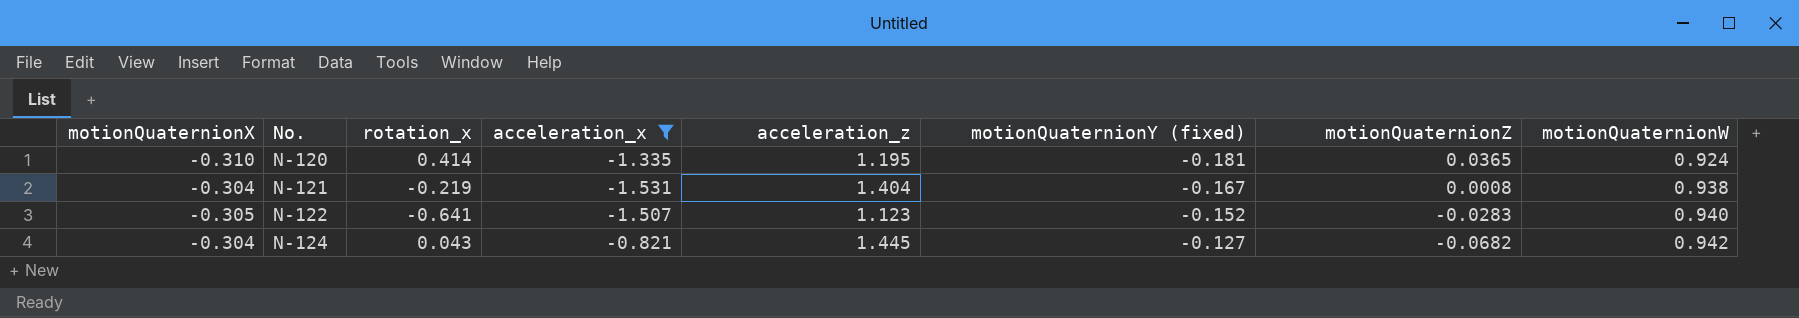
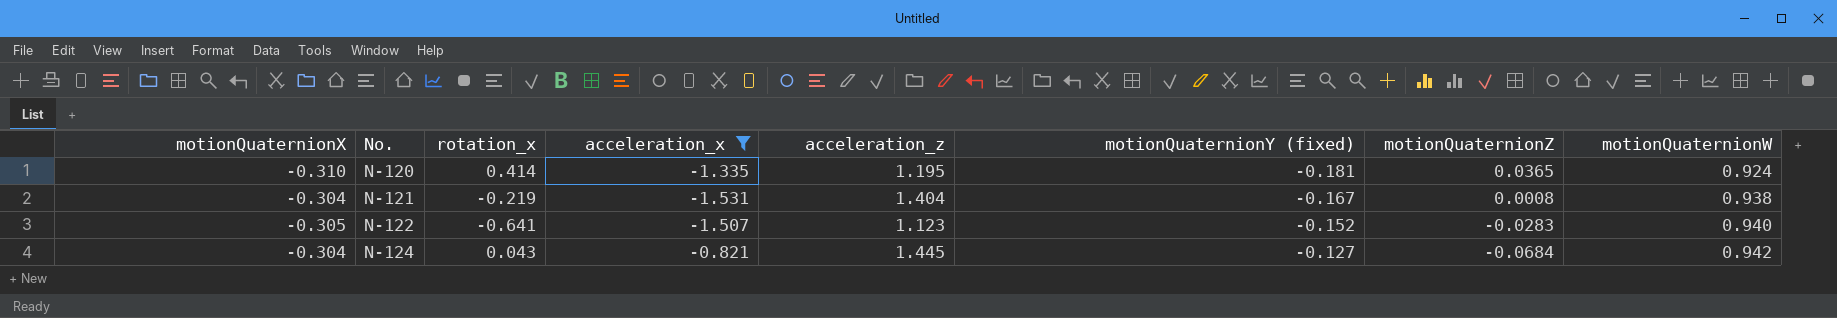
N-124 | motionQuaternionZ: -0.0682 -> -0.0684

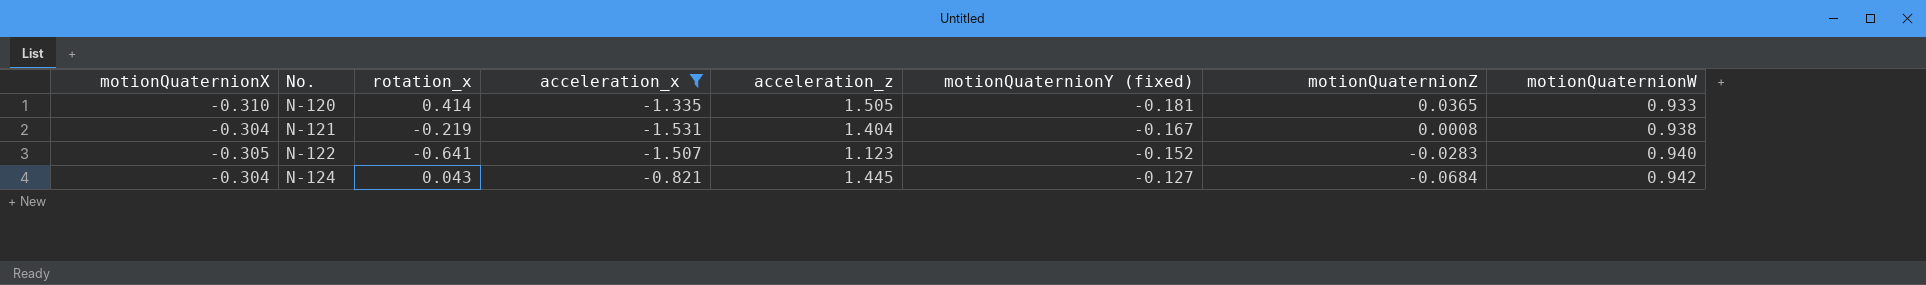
N-120 | acceleration_z: 1.195 -> 1.505
N-120 | motionQuaternionW: 0.924 -> 0.933

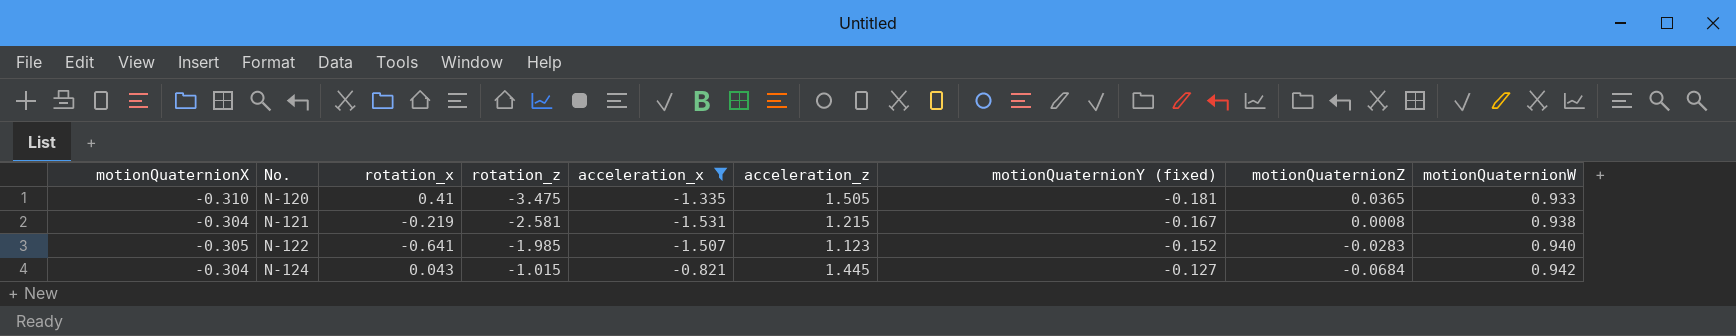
column rotation_z | position: none -> 4
N-120 | rotation_x: 0.414 -> 0.41
N-121 | acceleration_z: 1.404 -> 1.215

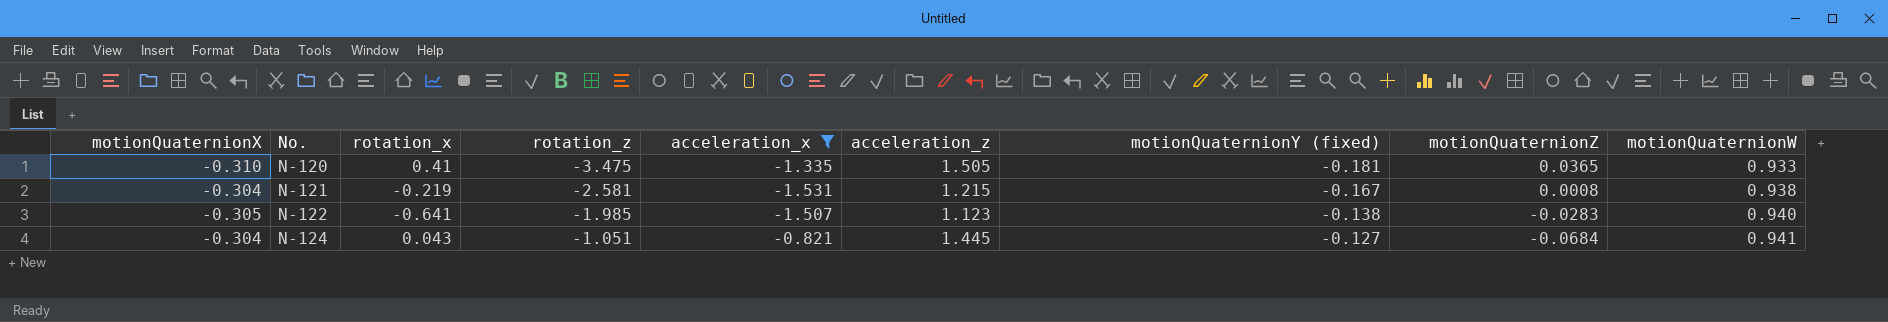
N-122 | motionQuaternionY (fixed): -0.152 -> -0.138
N-124 | rotation_z: -1.015 -> -1.051
N-124 | motionQuaternionW: 0.942 -> 0.941

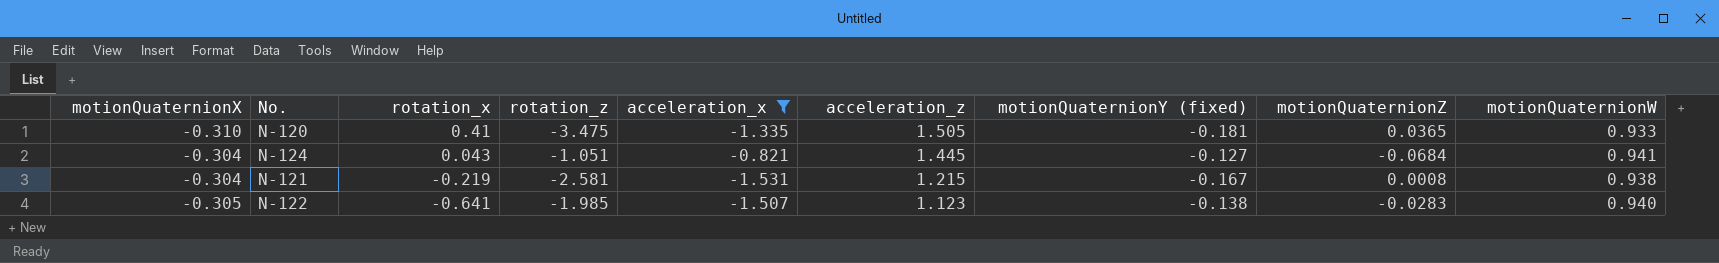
row order: No. ascending -> rotation_x descending

